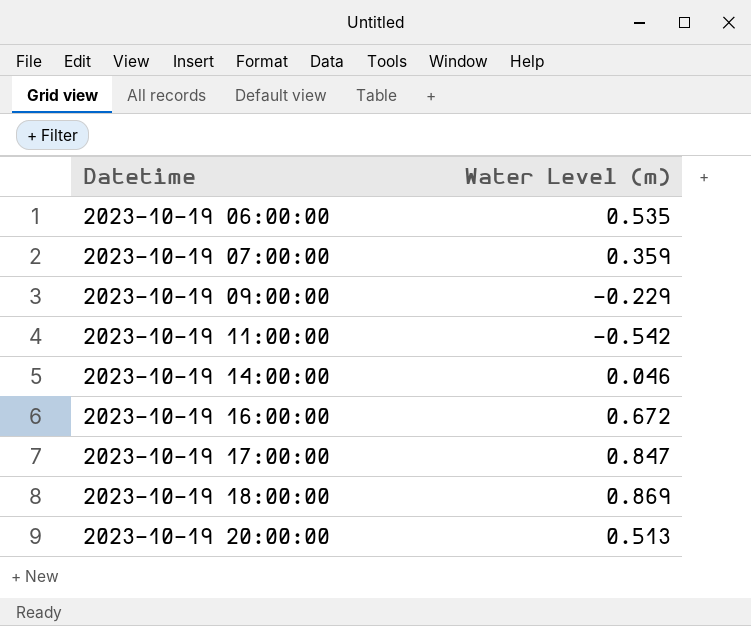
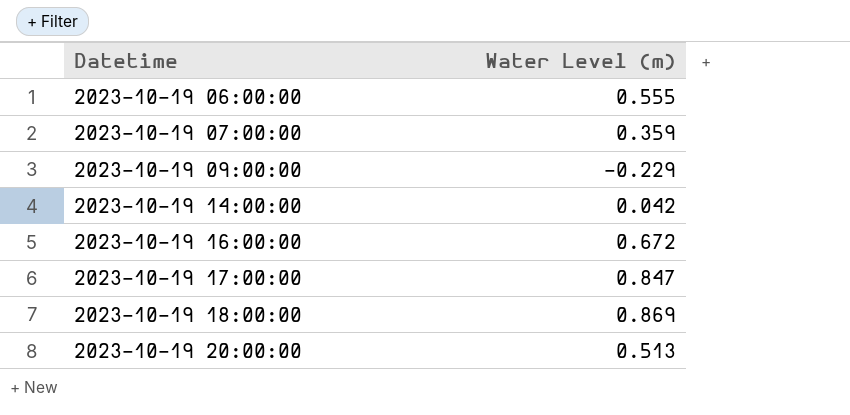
row 2023-10-19 11:00:00: -0.542 -> none
2023-10-19 06:00:00 | Water Level (m): 0.535 -> 0.555
2023-10-19 14:00:00 | Water Level (m): 0.046 -> 0.042

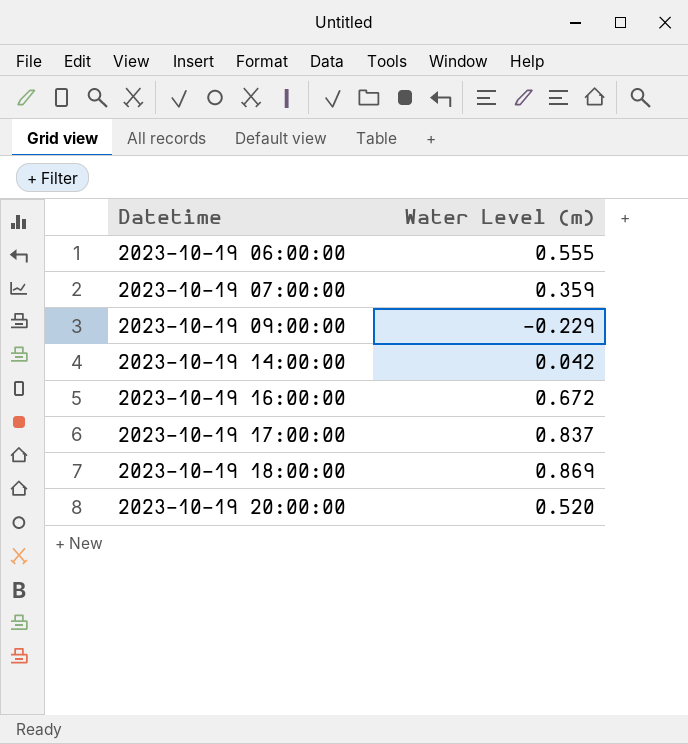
2023-10-19 17:00:00 | Water Level (m): 0.847 -> 0.837
2023-10-19 20:00:00 | Water Level (m): 0.513 -> 0.520

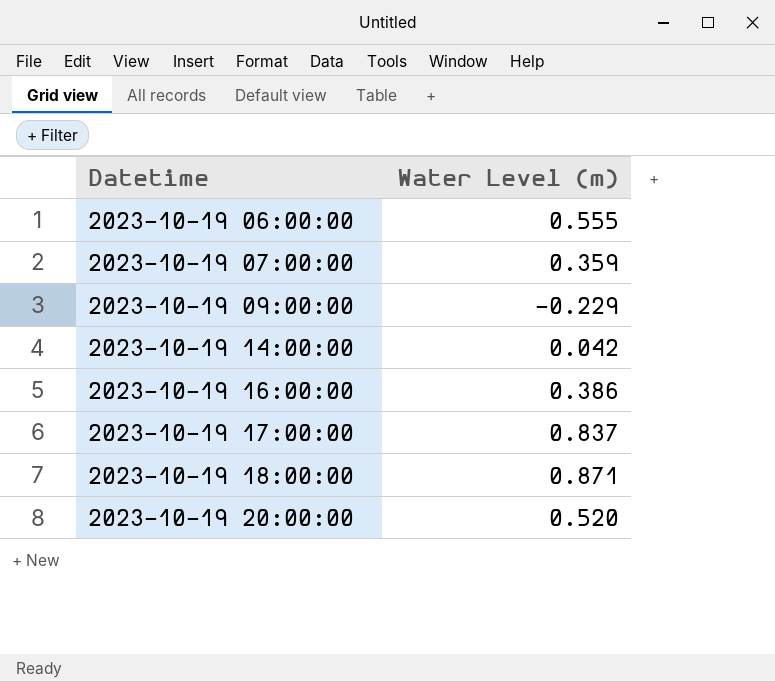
2023-10-19 16:00:00 | Water Level (m): 0.672 -> 0.386
2023-10-19 18:00:00 | Water Level (m): 0.869 -> 0.871

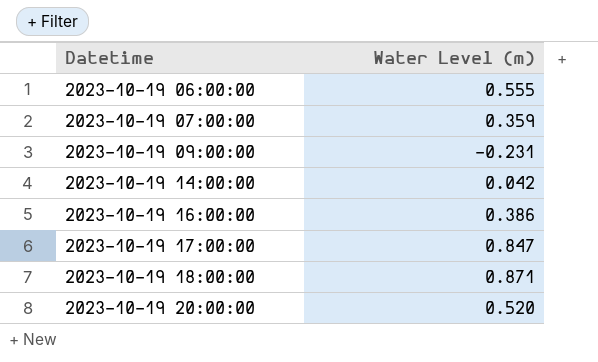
2023-10-19 09:00:00 | Water Level (m): -0.229 -> -0.231
2023-10-19 17:00:00 | Water Level (m): 0.837 -> 0.847

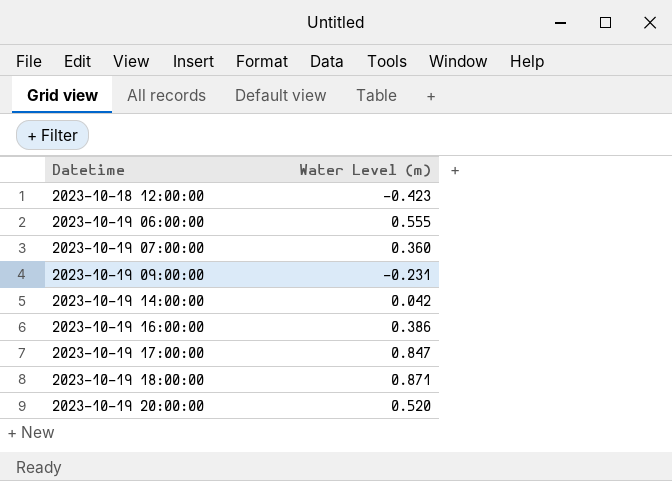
row 2023-10-18 12:00:00: none -> -0.423
2023-10-19 07:00:00 | Water Level (m): 0.359 -> 0.360

